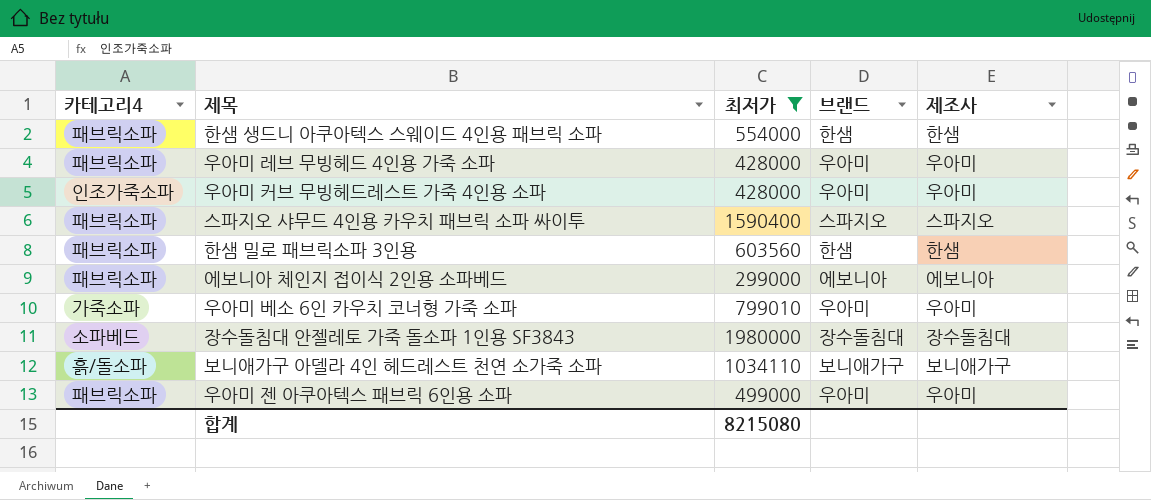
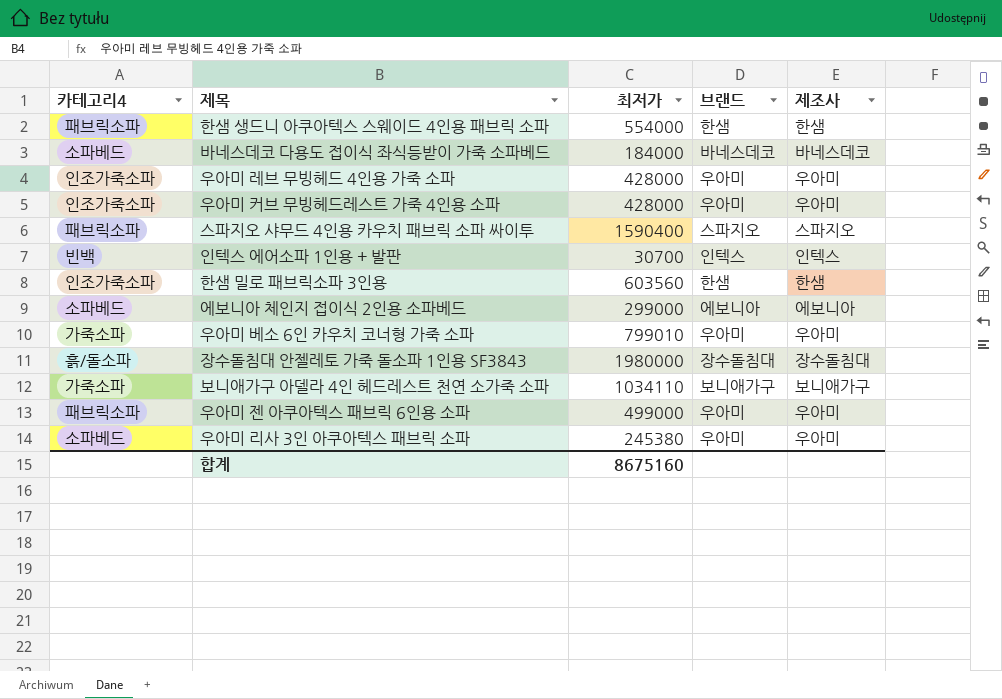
filter: 최저가 >= 299000 -> none
우아미 레브 무빙헤드 4인용 가죽 소파 | 카테고리4: 패브릭소파 -> 인조가죽소파
한샘 밀로 패브릭소파 3인용 | 카테고리4: 패브릭소파 -> 인조가죽소파
에보니아 체인지 접이식 2인용 소파베드 | 카테고리4: 패브릭소파 -> 소파베드
장수돌침대 안젤레토 가죽 돌소파 1인용 SF3843 | 카테고리4: 소파베드 -> 흙/돌소파
보니애가구 아델라 4인 헤드레스트 천연 소가죽 소파 | 카테고리4: 흙/돌소파 -> 가죽소파
합계 | 최저가: 8215080 -> 8675160

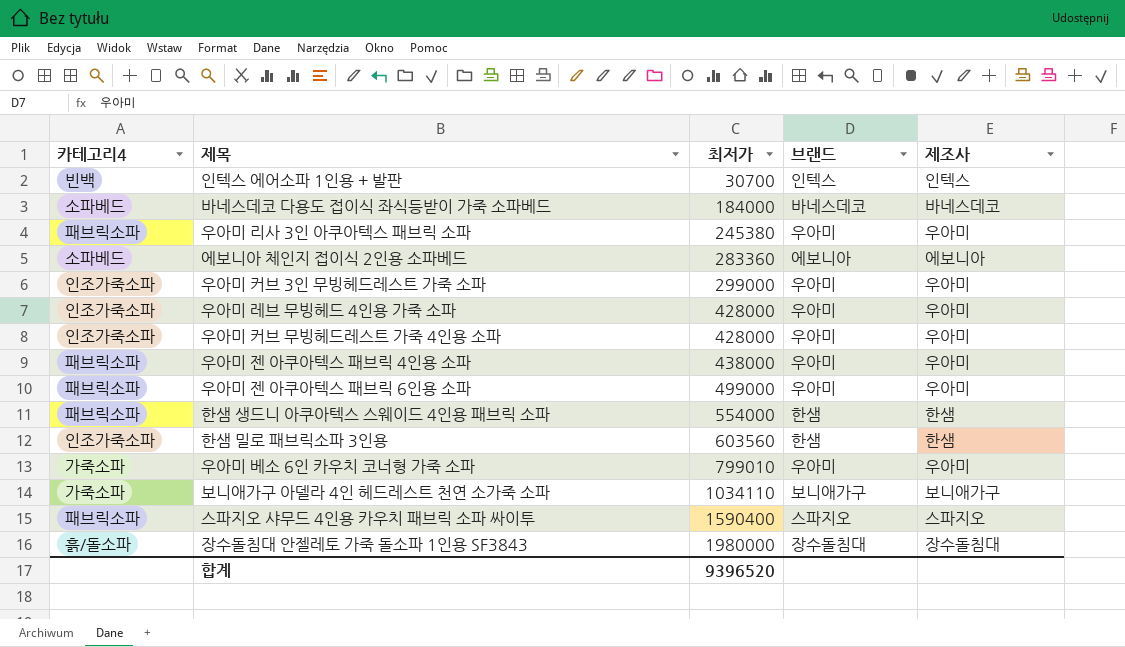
row order: none -> 최저가 ascending
우아미 리사 3인 아쿠아텍스 패브릭 소파 | 카테고리4: 소파베드 -> 패브릭소파
에보니아 체인지 접이식 2인용 소파베드 | 최저가: 299000 -> 283360
row 우아미 커브 3인 무빙헤드레스트 가죽 소파: none -> 인조가죽소파 | 299000 | 우아미 | 우아미
row 우아미 젠 아쿠아텍스 패브릭 4인용 소파: none -> 패브릭소파 | 438000 | 우아미 | 우아미
합계 | 최저가: 8675160 -> 9396520

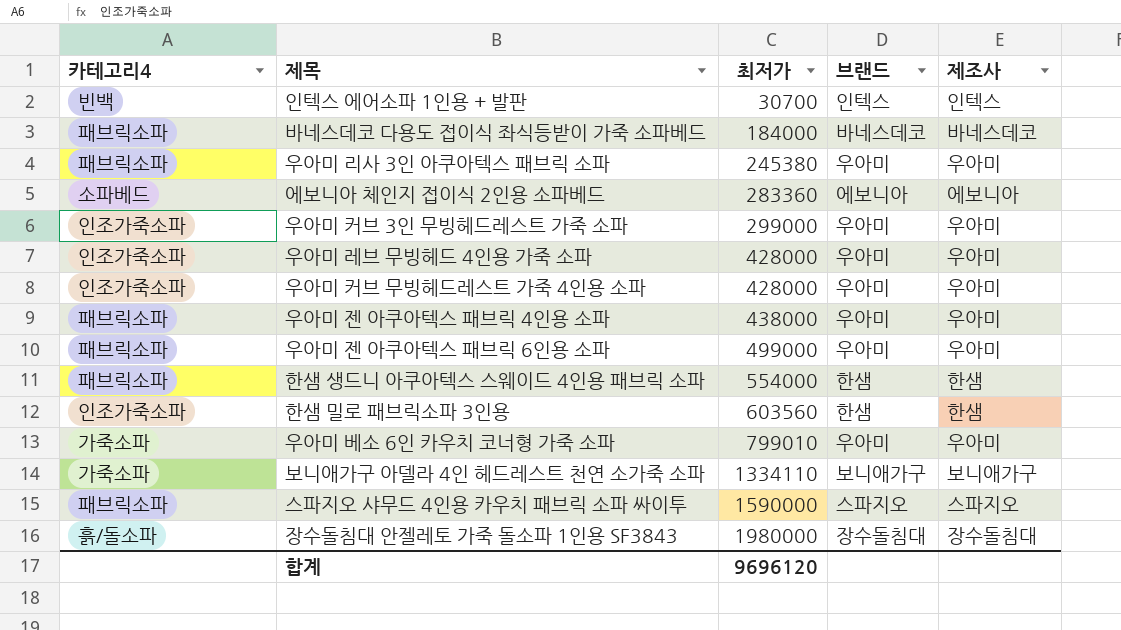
바네스데코 다용도 접이식 좌식등받이 가죽 소파베드 | 카테고리4: 소파베드 -> 패브릭소파
보니애가구 아델라 4인 헤드레스트 천연 소가죽 소파 | 최저가: 1034110 -> 1334110
스파지오 샤무드 4인용 카우치 패브릭 소파 싸이투 | 최저가: 1590400 -> 1590000
합계 | 최저가: 9396520 -> 9696120

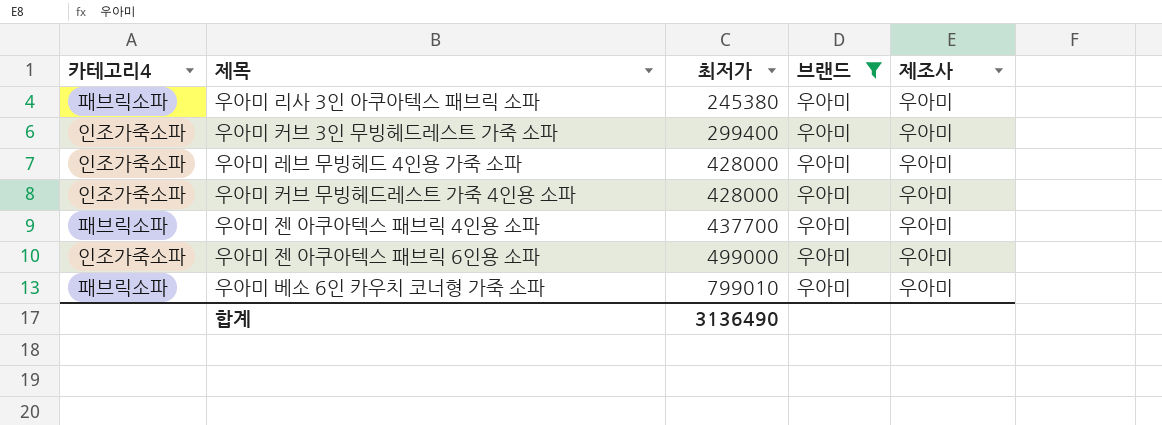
filter: none -> 브랜드 = 우아미
우아미 커브 3인 무빙헤드레스트 가죽 소파 | 최저가: 299000 -> 299400
우아미 젠 아쿠아텍스 패브릭 4인용 소파 | 최저가: 438000 -> 437700
우아미 젠 아쿠아텍스 패브릭 6인용 소파 | 카테고리4: 패브릭소파 -> 인조가죽소파
우아미 베소 6인 카우치 코너형 가죽 소파 | 카테고리4: 가죽소파 -> 패브릭소파
합계 | 최저가: 9696120 -> 3136490

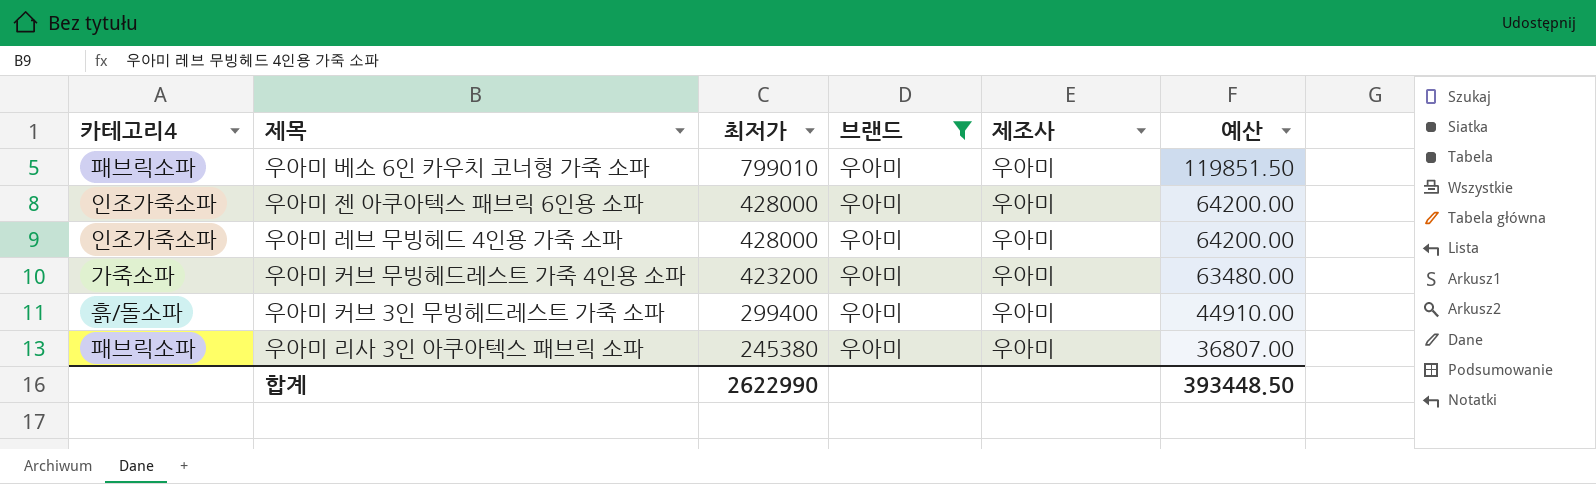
row order: 최저가 ascending -> 최저가 descending
column 예산 | formula: none -> [최저가] * 0.15
row 우아미 젠 아쿠아텍스 패브릭 4인용 소파: 패브릭소파 | 437700 | 우아미 | 우아미 -> none
우아미 젠 아쿠아텍스 패브릭 6인용 소파 | 최저가: 499000 -> 428000
우아미 커브 무빙헤드레스트 가죽 4인용 소파 | 카테고리4: 인조가죽소파 -> 가죽소파
우아미 커브 무빙헤드레스트 가죽 4인용 소파 | 최저가: 428000 -> 423200
우아미 커브 3인 무빙헤드레스트 가죽 소파 | 카테고리4: 인조가죽소파 -> 흙/돌소파
합계 | 최저가: 3136490 -> 2622990

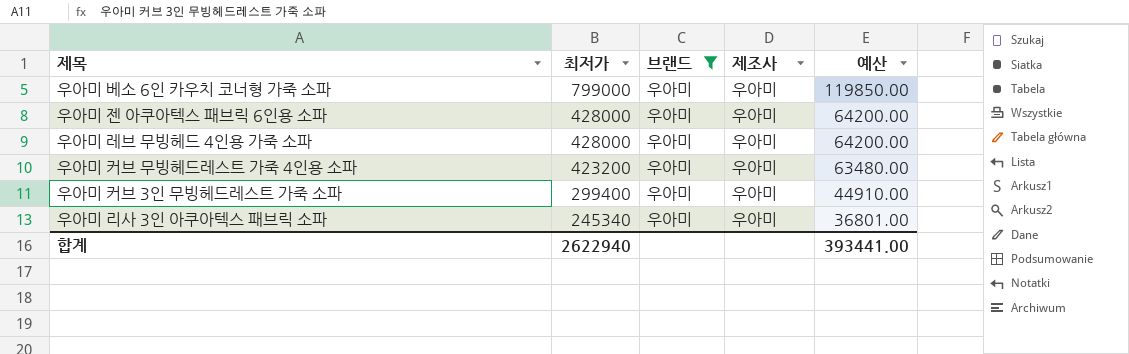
column 카테고리4 | position: 1 -> none
우아미 베소 6인 카우치 코너형 가죽 소파 | 최저가: 799010 -> 799000
우아미 베소 6인 카우치 코너형 가죽 소파 | 예산: 119851.50 -> 119850.00
우아미 리사 3인 아쿠아텍스 패브릭 소파 | 최저가: 245380 -> 245340
우아미 리사 3인 아쿠아텍스 패브릭 소파 | 예산: 36807.00 -> 36801.00
합계 | 최저가: 2622990 -> 2622940
합계 | 예산: 393448.50 -> 393441.00

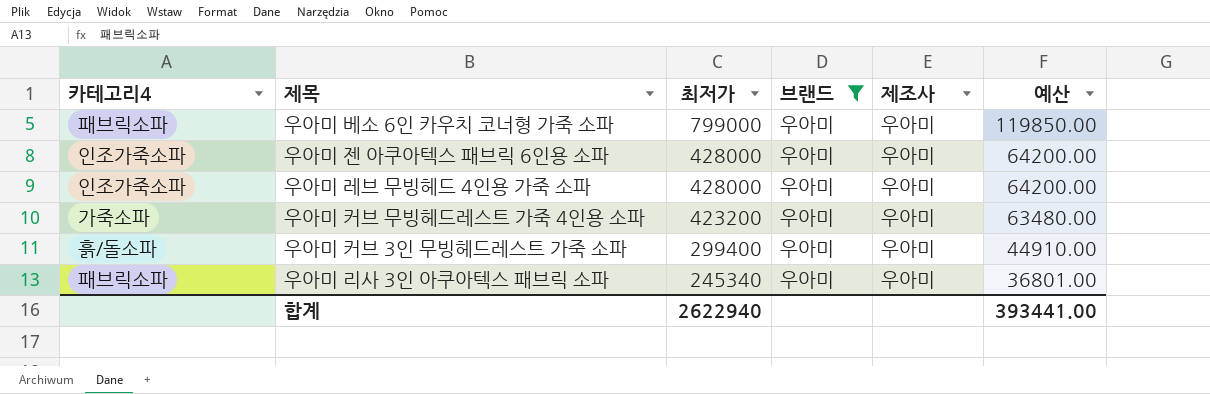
column 카테고리4 | position: none -> 1

